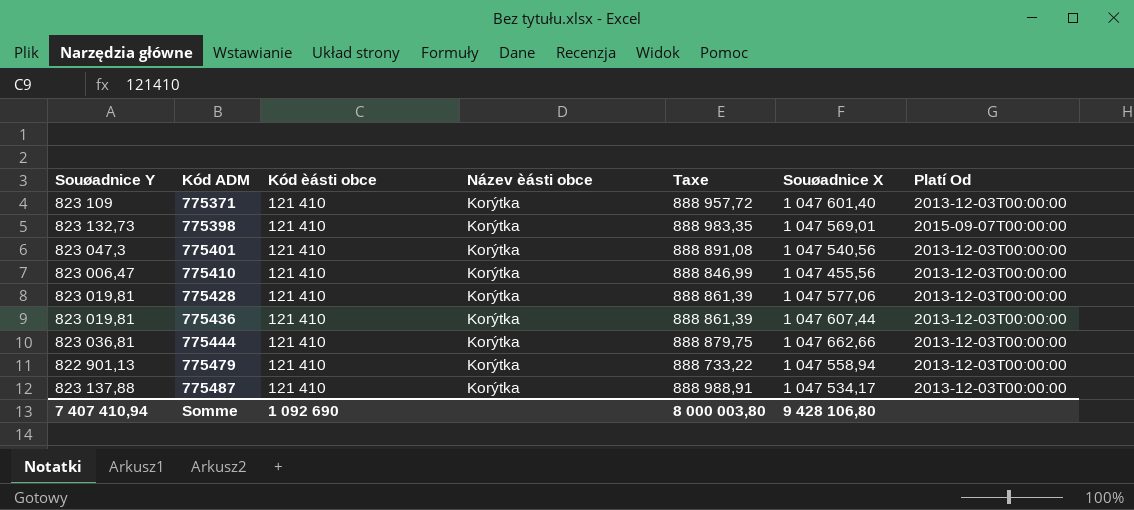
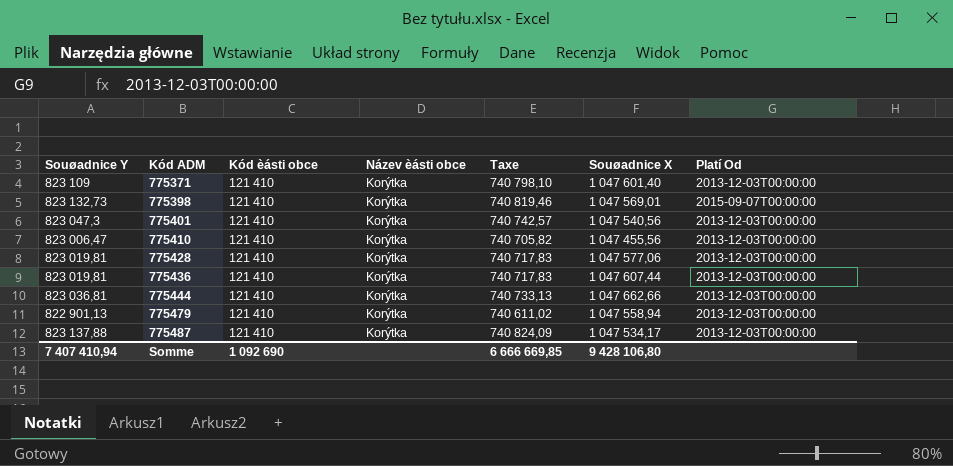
column Taxe | formula: [Souøadnice Y] * 1,08 -> [Souøadnice Y] * 0,9
Somme | Taxe: 8 000 003,80 -> 6 666 669,85

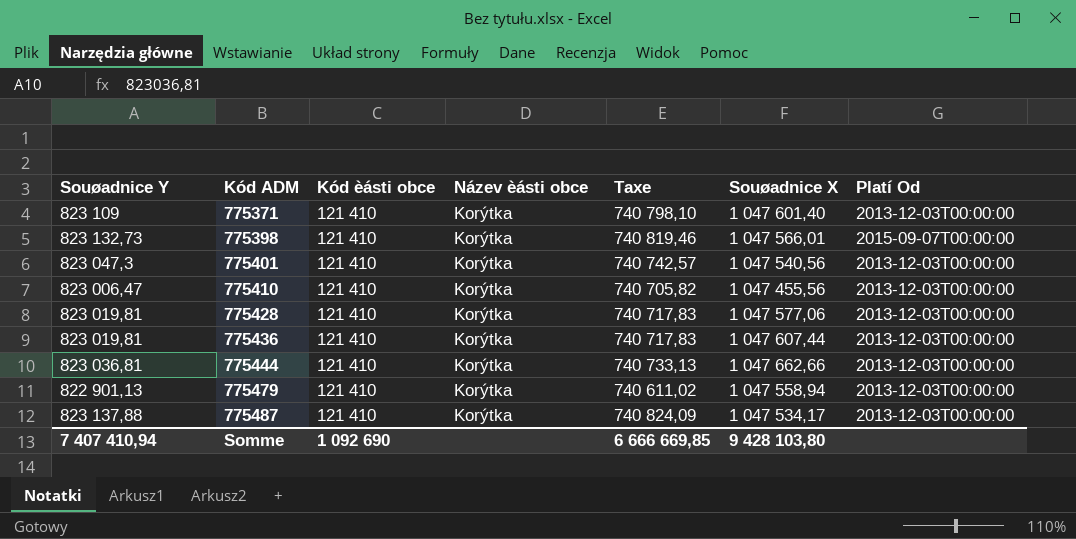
775398 | Souøadnice X: 1 047 569,01 -> 1 047 566,01
Somme | Souøadnice X: 9 428 106,80 -> 9 428 103,80

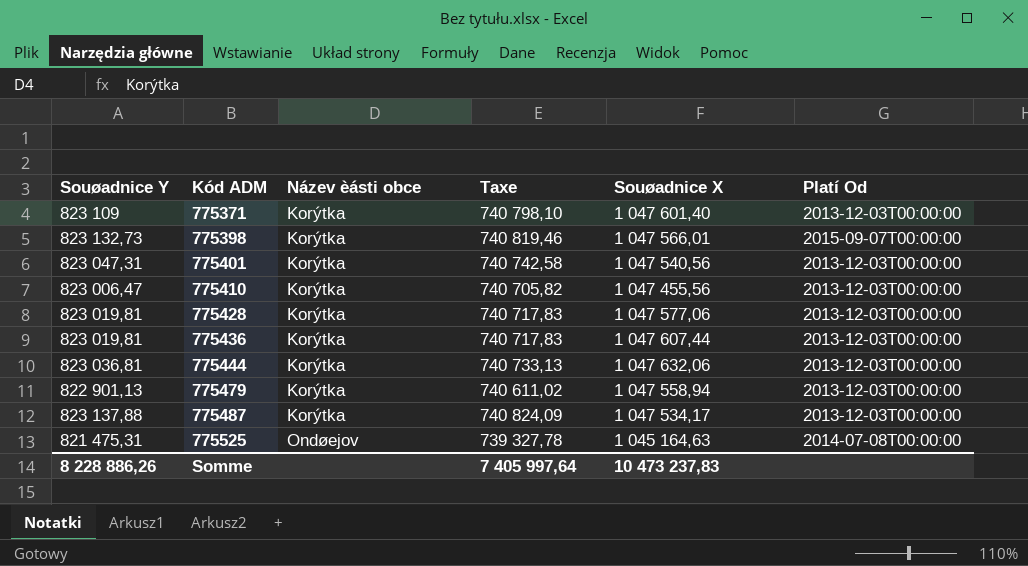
column Kód èásti obce | position: 3 -> none
775401 | Souøadnice Y: 823 047,3 -> 823 047,31
775401 | Taxe: 740 742,57 -> 740 742,58
775444 | Souøadnice X: 1 047 662,66 -> 1 047 632,06
row 775525: none -> 821 475,31 | Ondøejov | 739 327,78 | 1 045 164,63 | 2014-07-08T00:00:00
Somme | Souøadnice Y: 7 407 410,94 -> 8 228 886,26
Somme | Taxe: 6 666 669,85 -> 7 405 997,64
Somme | Souøadnice X: 9 428 103,80 -> 10 473 237,83

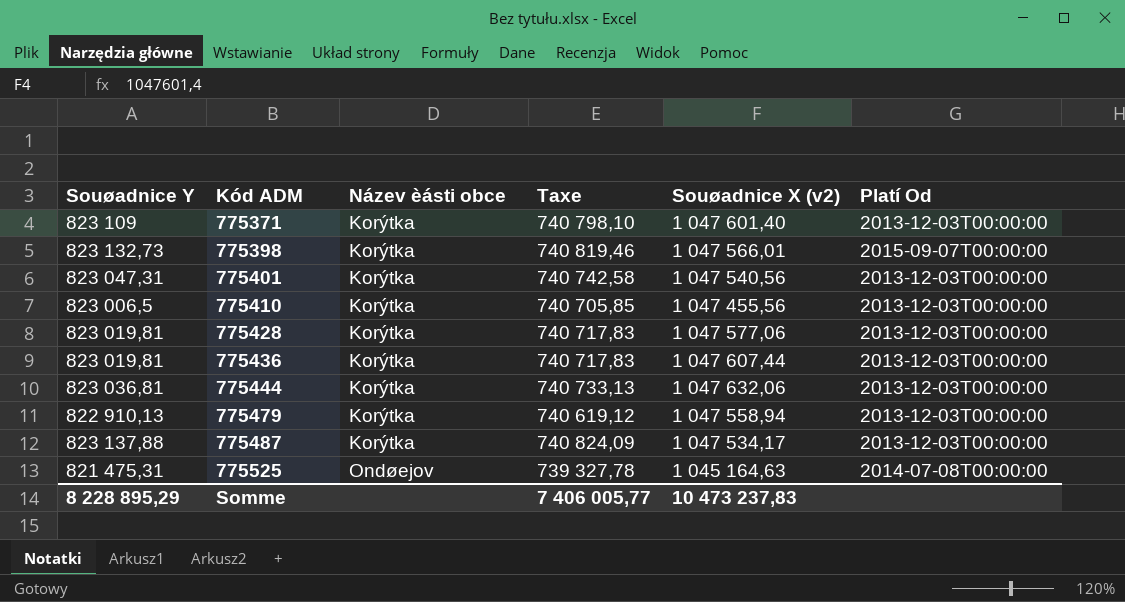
column name: Souøadnice X -> Souøadnice X (v2)
775410 | Souøadnice Y: 823 006,47 -> 823 006,5
775410 | Taxe: 740 705,82 -> 740 705,85
775479 | Souøadnice Y: 822 901,13 -> 822 910,13
775479 | Taxe: 740 611,02 -> 740 619,12
Somme | Souøadnice Y: 8 228 886,26 -> 8 228 895,29
Somme | Taxe: 7 405 997,64 -> 7 406 005,77

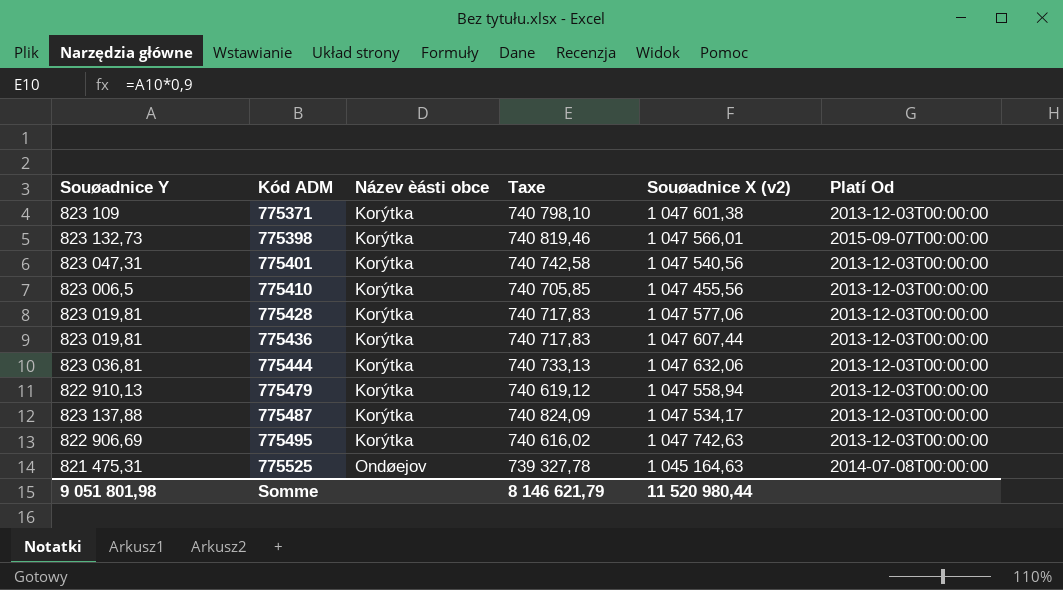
775371 | Souøadnice X (v2): 1 047 601,40 -> 1 047 601,38
row 775495: none -> 822 906,69 | Korýtka | 740 616,02 | 1 047 742,63 | 2013-12-03T00:00:00
Somme | Souøadnice Y: 8 228 895,29 -> 9 051 801,98
Somme | Taxe: 7 406 005,77 -> 8 146 621,79
Somme | Souøadnice X (v2): 10 473 237,83 -> 11 520 980,44

